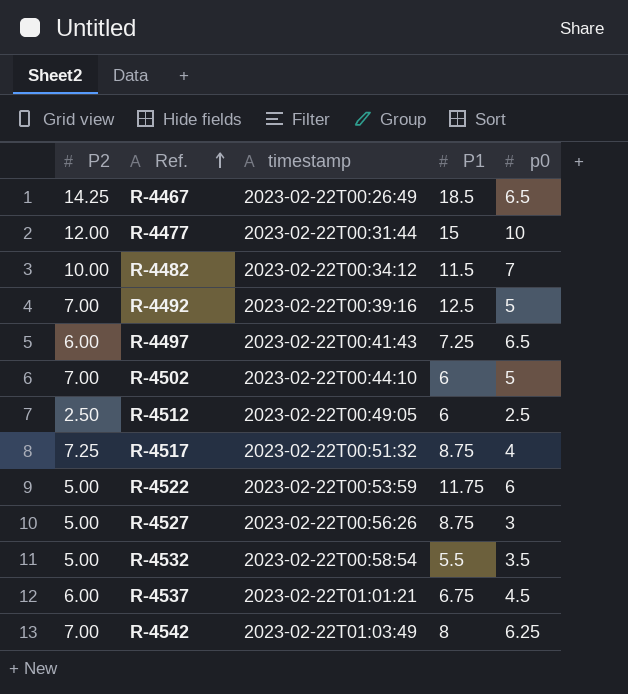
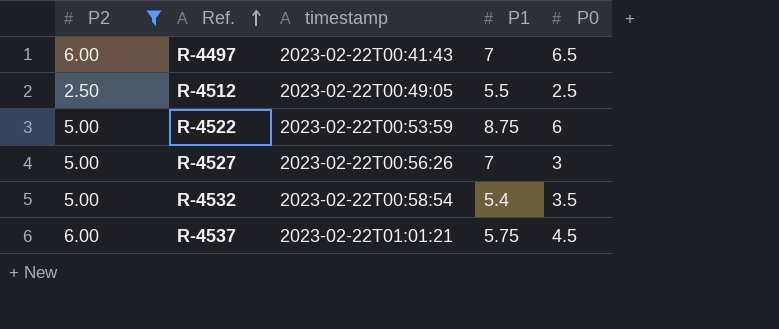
filter: none -> P2 <= 6.00
column name: p0 -> P0
R-4497 | P1: 7.25 -> 7
R-4512 | P1: 6 -> 5.5
R-4522 | P1: 11.75 -> 8.75
R-4527 | P1: 8.75 -> 7
R-4532 | P1: 5.5 -> 5.4
R-4537 | P1: 6.75 -> 5.75

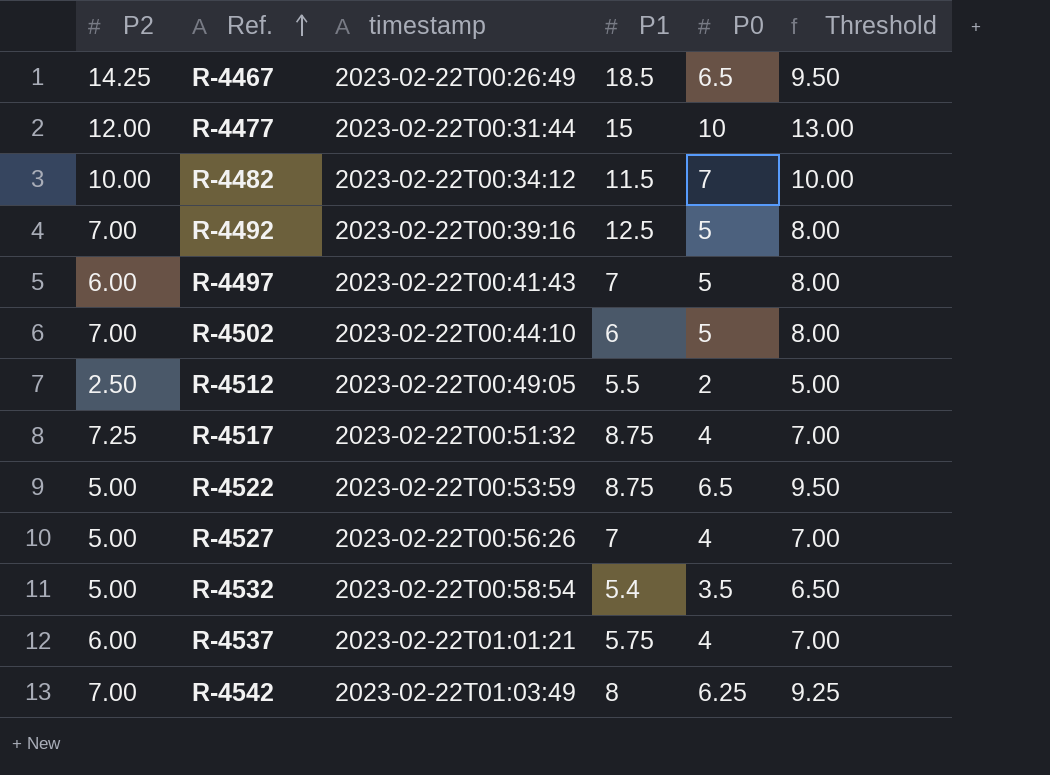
filter: P2 <= 6.00 -> none
column Threshold | formula: none -> [P0] + 3
R-4497 | P0: 6.5 -> 5
R-4512 | P0: 2.5 -> 2
R-4522 | P0: 6 -> 6.5
R-4527 | P0: 3 -> 4
R-4537 | P0: 4.5 -> 4

